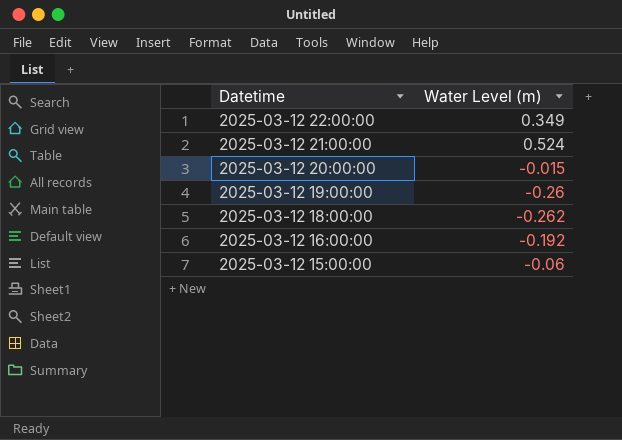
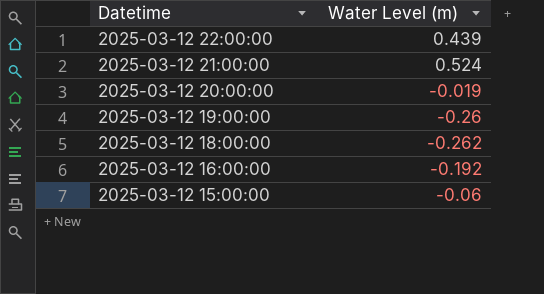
2025-03-12 22:00:00 | Water Level (m): 0.349 -> 0.439
2025-03-12 20:00:00 | Water Level (m): -0.015 -> -0.019

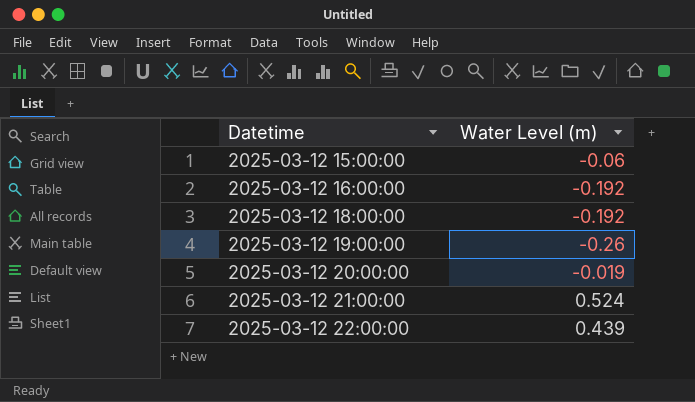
row order: Datetime descending -> Datetime ascending
2025-03-12 18:00:00 | Water Level (m): -0.262 -> -0.192

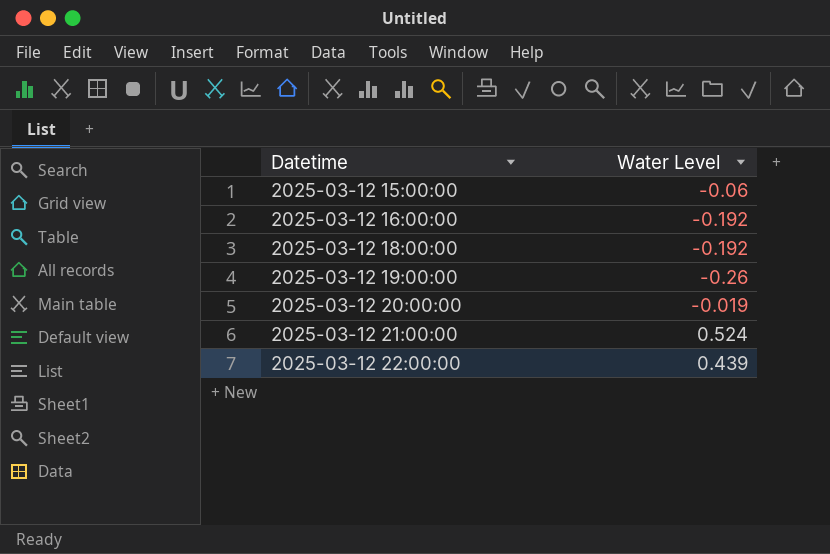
column name: Water Level (m) -> Water Level

